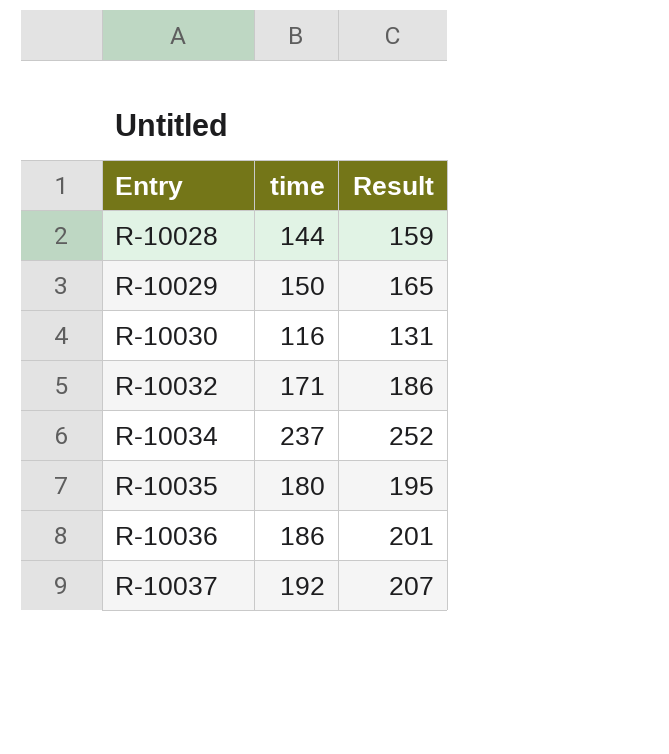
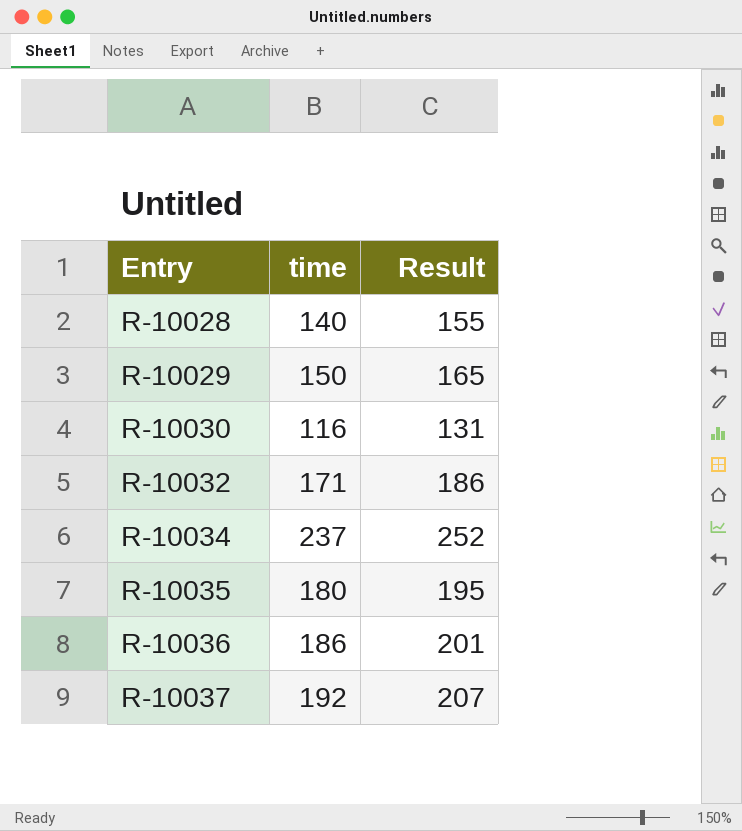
R-10028 | time: 144 -> 140
R-10028 | Result: 159 -> 155

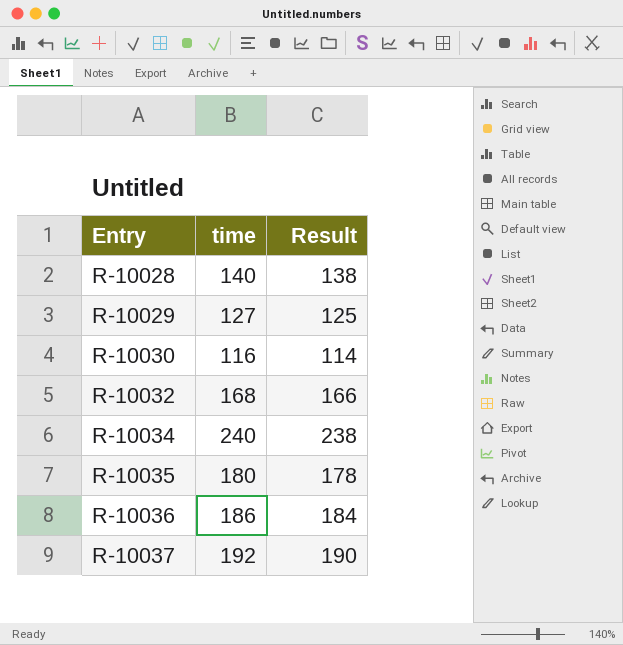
column Result | formula: [time] + 15 -> [time] - 2
R-10029 | time: 150 -> 127
R-10032 | time: 171 -> 168
R-10034 | time: 237 -> 240

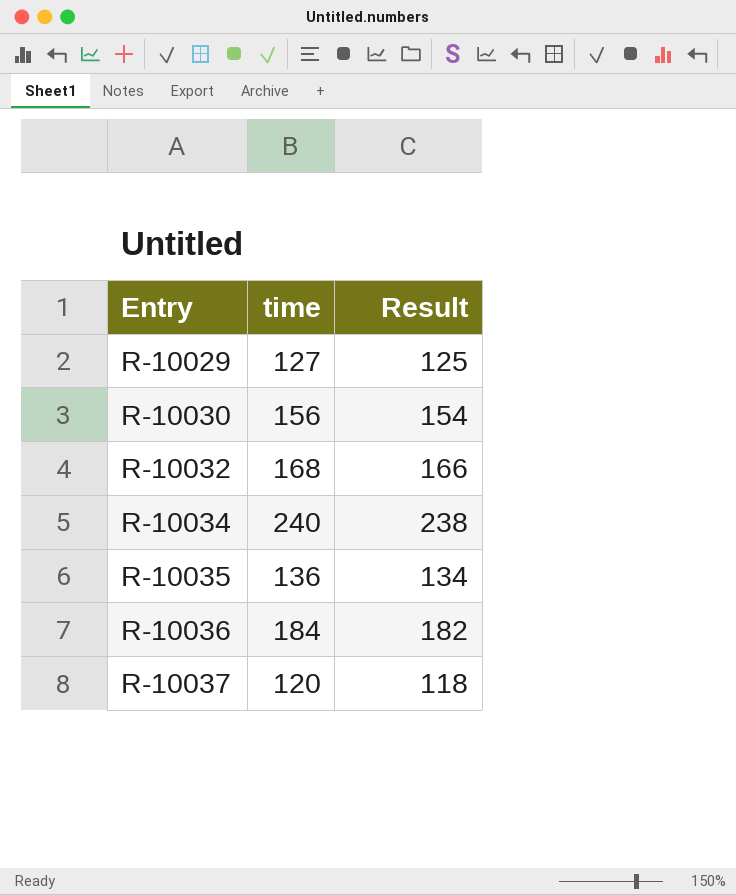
row R-10028: 140 | 138 -> none
R-10030 | time: 116 -> 156
R-10030 | Result: 114 -> 154
R-10035 | time: 180 -> 136
R-10035 | Result: 178 -> 134
R-10036 | time: 186 -> 184
R-10036 | Result: 184 -> 182
R-10037 | time: 192 -> 120
R-10037 | Result: 190 -> 118

